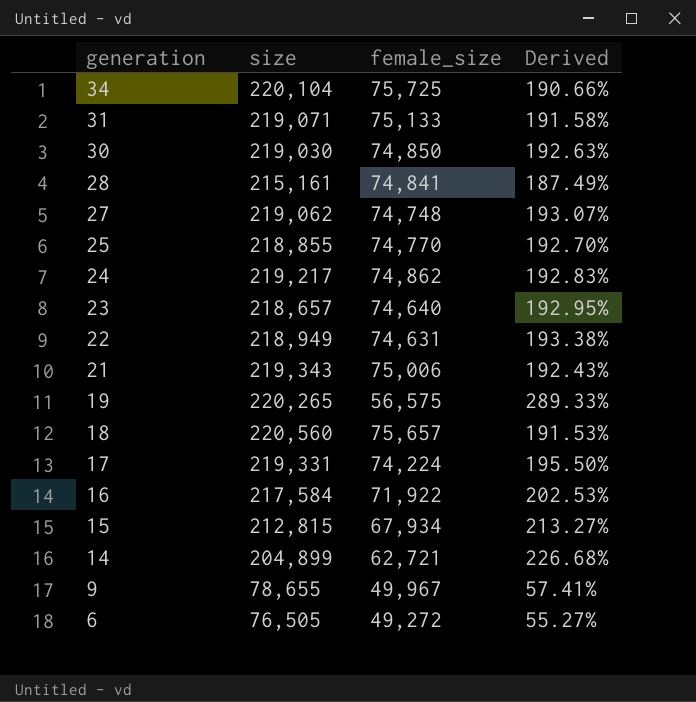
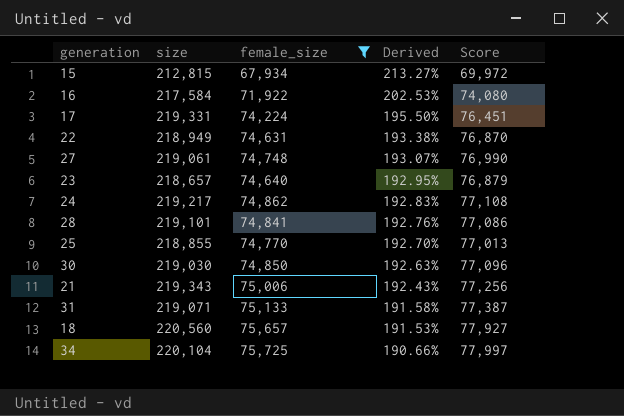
filter: none -> female_size >= 67,934
row order: generation descending -> Derived descending
column Score | formula: none -> [female_size] * 1.03
27 | size: 219,062 -> 219,061
28 | size: 215,161 -> 219,101
28 | Derived: 187.49% -> 192.76%

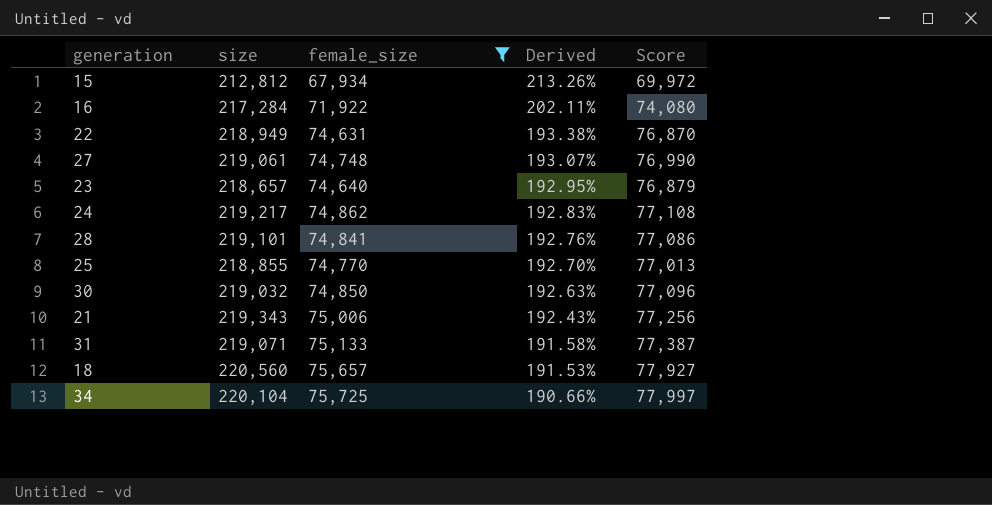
row 17: 219,331 | 74,224 | 195.50% | 76,451 -> none
15 | size: 212,815 -> 212,812
15 | Derived: 213.27% -> 213.26%
16 | size: 217,584 -> 217,284
16 | Derived: 202.53% -> 202.11%
30 | size: 219,030 -> 219,032

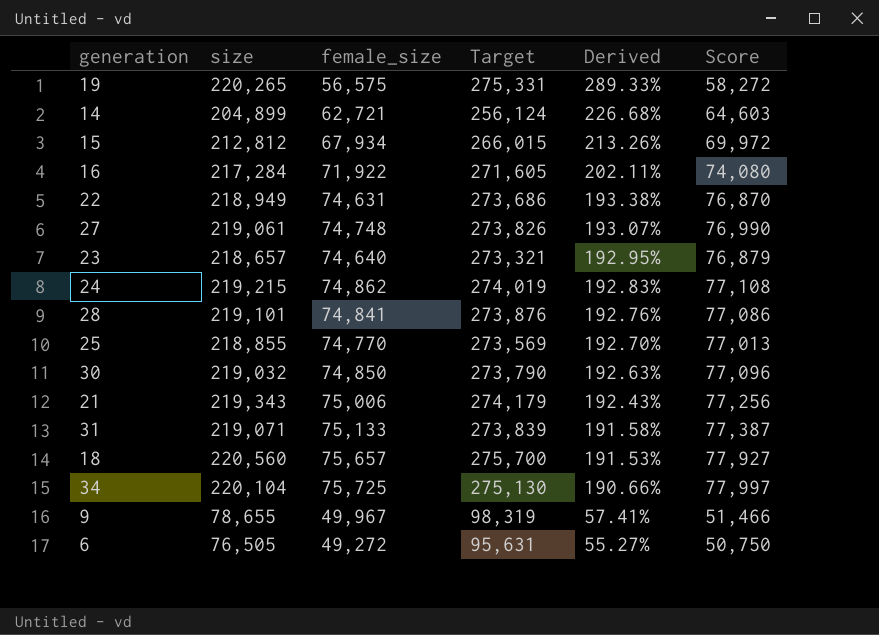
filter: female_size >= 67,934 -> none
column Target | formula: none -> [size] * 1.25
24 | size: 219,217 -> 219,215

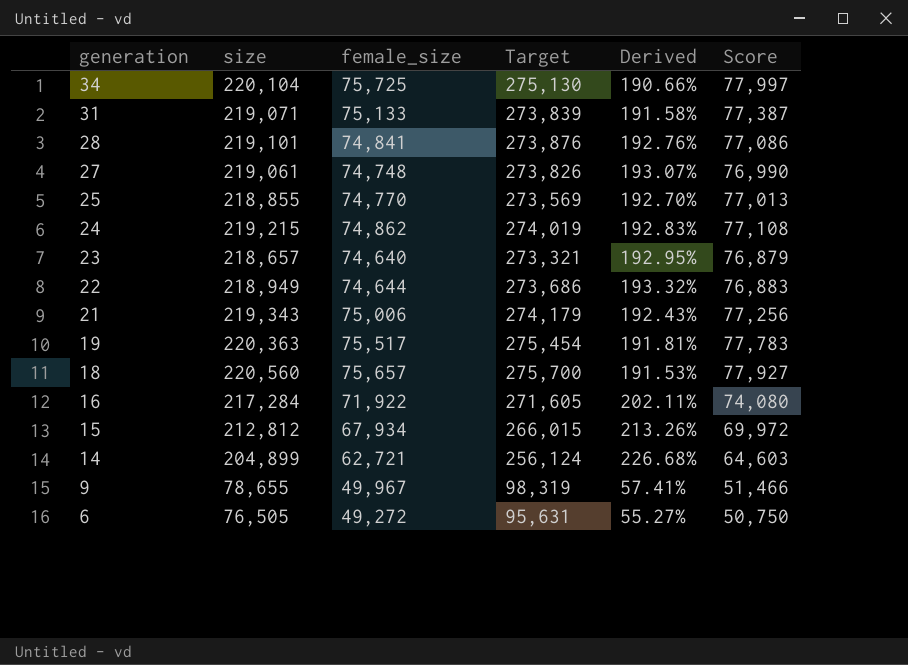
row order: Derived descending -> generation descending
row 30: 219,032 | 74,850 | 273,790 | 192.63% | 77,096 -> none
22 | female_size: 74,631 -> 74,644
22 | Derived: 193.38% -> 193.32%
22 | Score: 76,870 -> 76,883
19 | size: 220,265 -> 220,363
19 | female_size: 56,575 -> 75,517
19 | Target: 275,331 -> 275,454
19 | Derived: 289.33% -> 191.81%
19 | Score: 58,272 -> 77,783

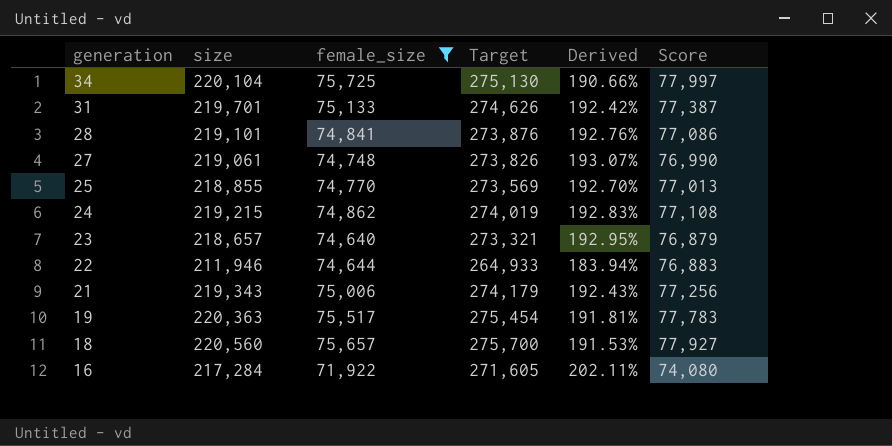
filter: none -> female_size >= 71,922
31 | size: 219,071 -> 219,701
31 | Target: 273,839 -> 274,626
31 | Derived: 191.58% -> 192.42%
22 | size: 218,949 -> 211,946
22 | Target: 273,686 -> 264,933
22 | Derived: 193.32% -> 183.94%

